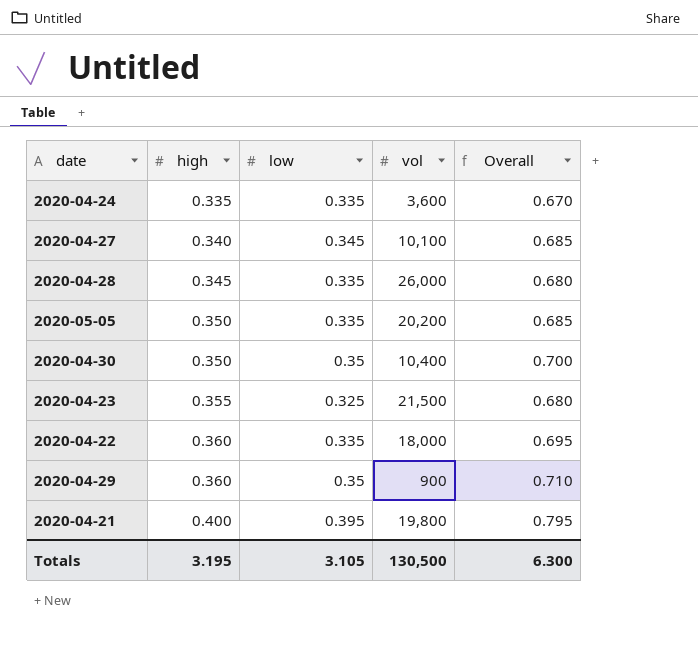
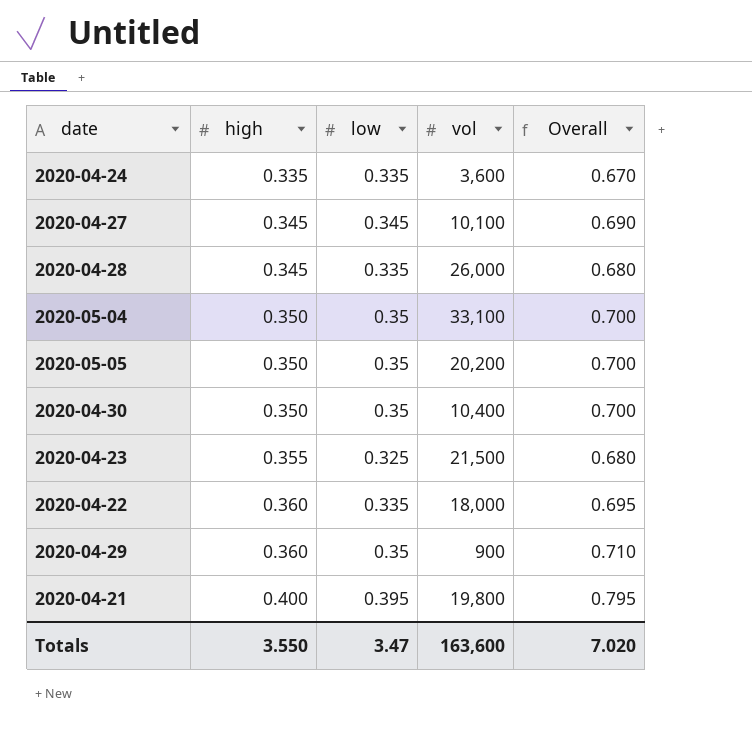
2020-04-27 | high: 0.340 -> 0.345
2020-04-27 | Overall: 0.685 -> 0.690
row 2020-05-04: none -> 0.350 | 0.35 | 33,100 | 0.700
2020-05-05 | low: 0.335 -> 0.35
2020-05-05 | Overall: 0.685 -> 0.700
Totals | high: 3.195 -> 3.550
Totals | low: 3.105 -> 3.47
Totals | vol: 130,500 -> 163,600
Totals | Overall: 6.300 -> 7.020

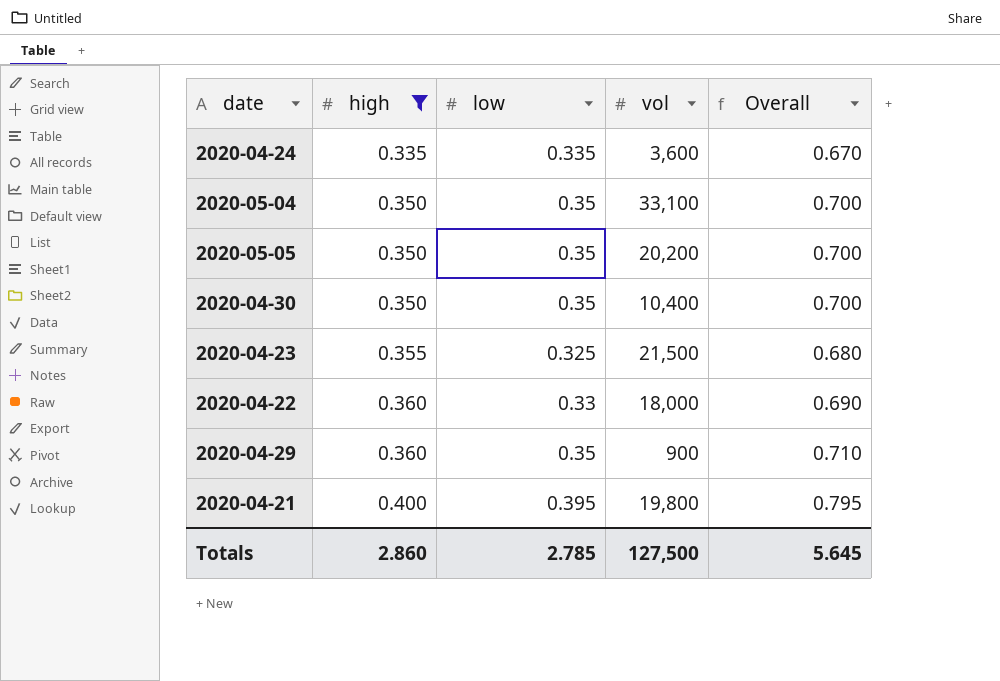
filter: none -> high != 0.345
2020-04-22 | low: 0.335 -> 0.33
2020-04-22 | Overall: 0.695 -> 0.690
Totals | high: 3.550 -> 2.860
Totals | low: 3.47 -> 2.785
Totals | vol: 163,600 -> 127,500
Totals | Overall: 7.020 -> 5.645

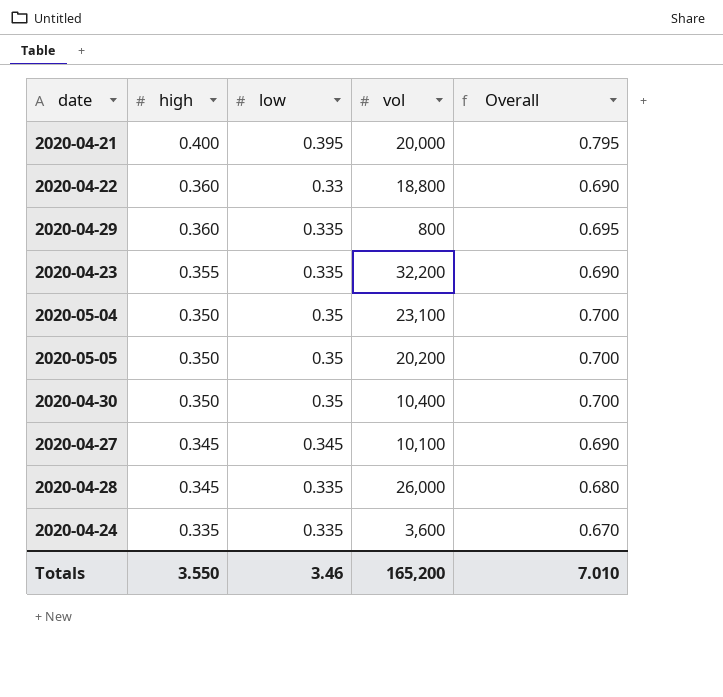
filter: high != 0.345 -> none
row order: high ascending -> high descending
2020-04-21 | vol: 19,800 -> 20,000
2020-04-22 | vol: 18,000 -> 18,800
2020-04-29 | low: 0.35 -> 0.335
2020-04-29 | vol: 900 -> 800
2020-04-29 | Overall: 0.710 -> 0.695
2020-04-23 | low: 0.325 -> 0.335
2020-04-23 | vol: 21,500 -> 32,200
2020-04-23 | Overall: 0.680 -> 0.690
2020-05-04 | vol: 33,100 -> 23,100
Totals | high: 2.860 -> 3.550
Totals | low: 2.785 -> 3.46
Totals | vol: 127,500 -> 165,200
Totals | Overall: 5.645 -> 7.010

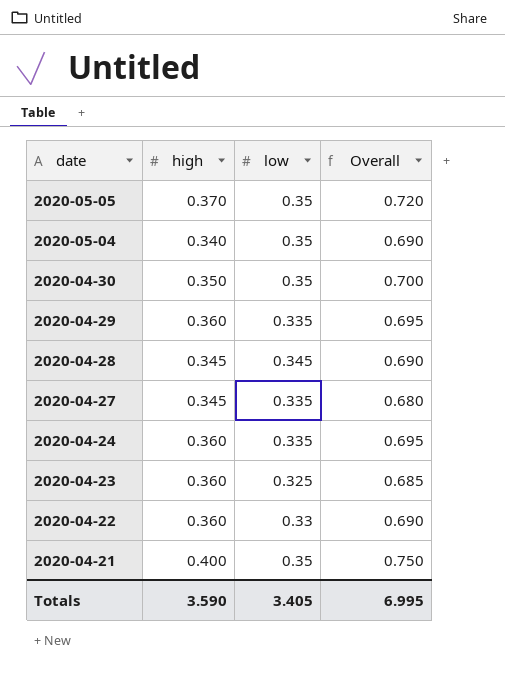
row order: high descending -> date descending
column vol | position: 4 -> none
2020-05-05 | high: 0.350 -> 0.370
2020-05-05 | Overall: 0.700 -> 0.720
2020-05-04 | high: 0.350 -> 0.340
2020-05-04 | Overall: 0.700 -> 0.690
2020-04-28 | low: 0.335 -> 0.345
2020-04-28 | Overall: 0.680 -> 0.690
2020-04-27 | low: 0.345 -> 0.335
2020-04-27 | Overall: 0.690 -> 0.680
2020-04-24 | high: 0.335 -> 0.360
2020-04-24 | Overall: 0.670 -> 0.695
2020-04-23 | high: 0.355 -> 0.360
2020-04-23 | low: 0.335 -> 0.325
2020-04-23 | Overall: 0.690 -> 0.685
2020-04-21 | low: 0.395 -> 0.35
2020-04-21 | Overall: 0.795 -> 0.750
Totals | high: 3.550 -> 3.590
Totals | low: 3.46 -> 3.405
Totals | Overall: 7.010 -> 6.995

